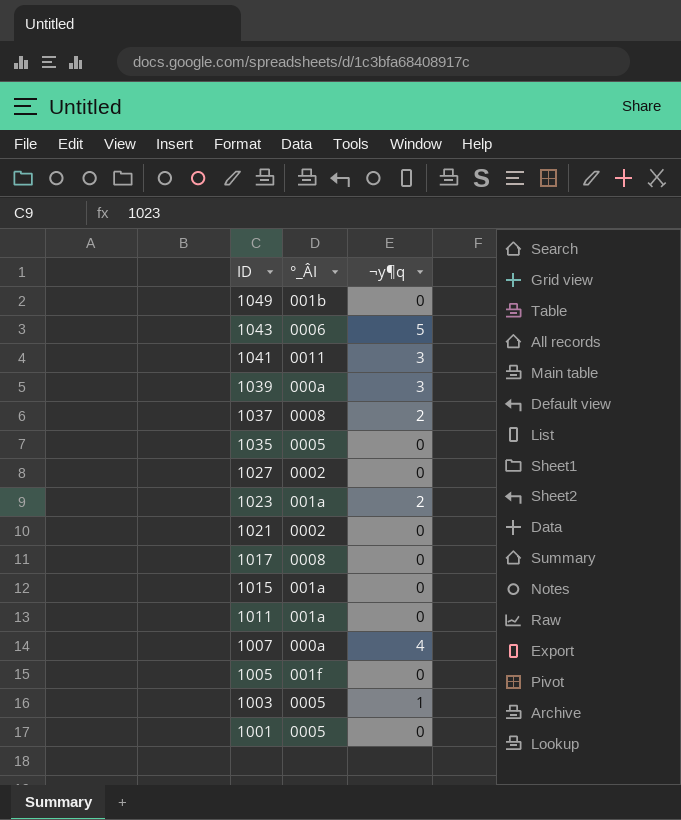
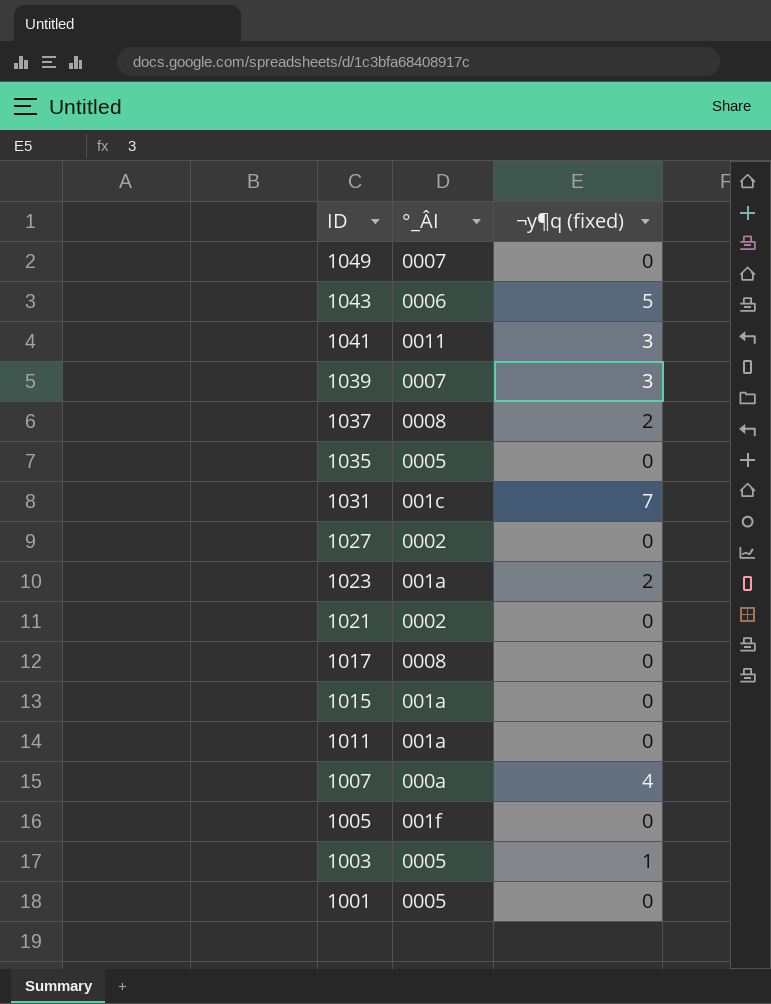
column name: ¬y¶q -> ¬y¶q (fixed)
1049 | °_ÂI: 001b -> 0007
1039 | °_ÂI: 000a -> 0007
row 1031: none -> 001c | 7

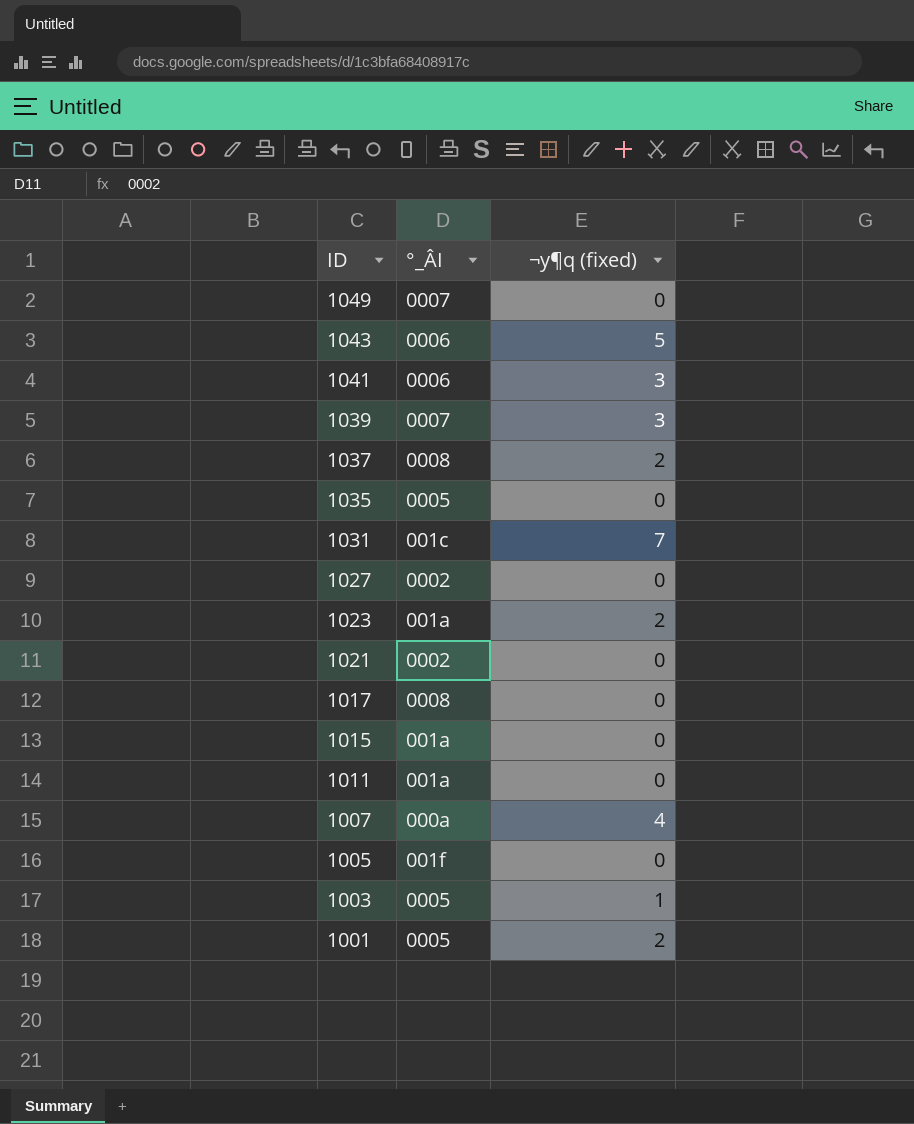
1041 | °_ÂI: 0011 -> 0006
1001 | ¬y¶q (fixed): 0 -> 2

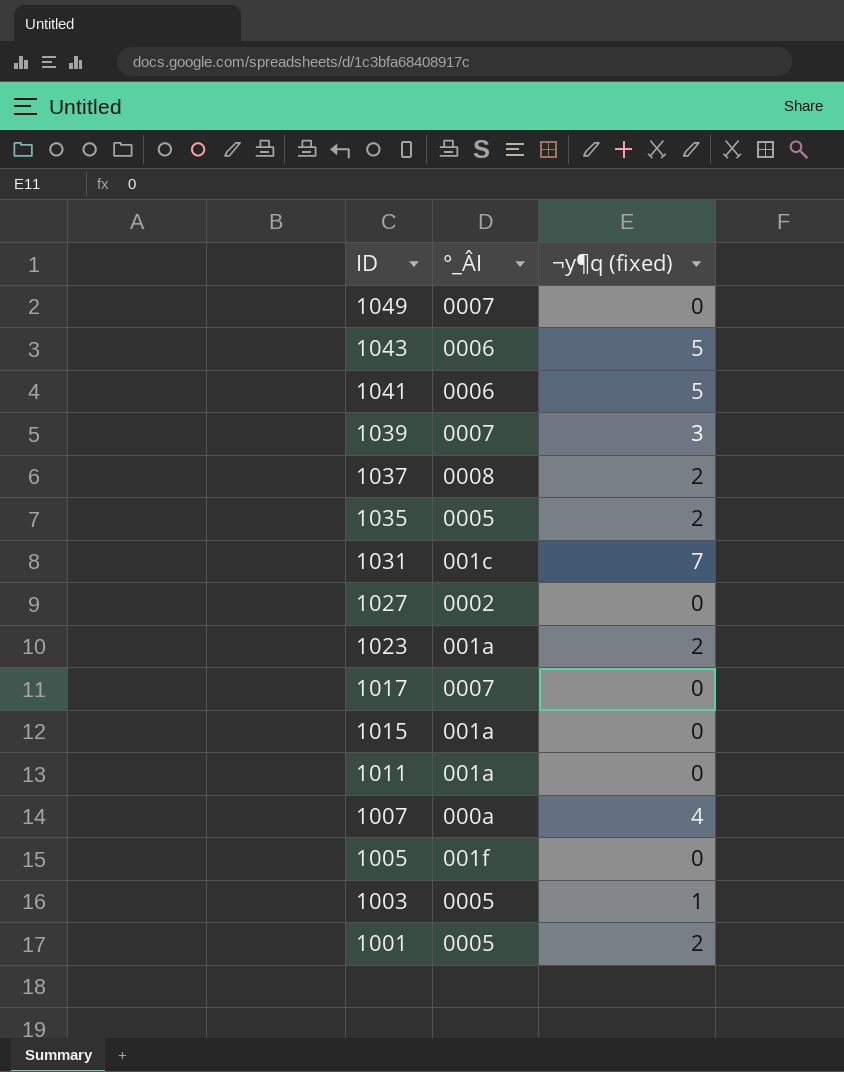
row 1021: 0002 | 0 -> none
1041 | ¬y¶q (fixed): 3 -> 5
1035 | ¬y¶q (fixed): 0 -> 2
1017 | °_ÂI: 0008 -> 0007

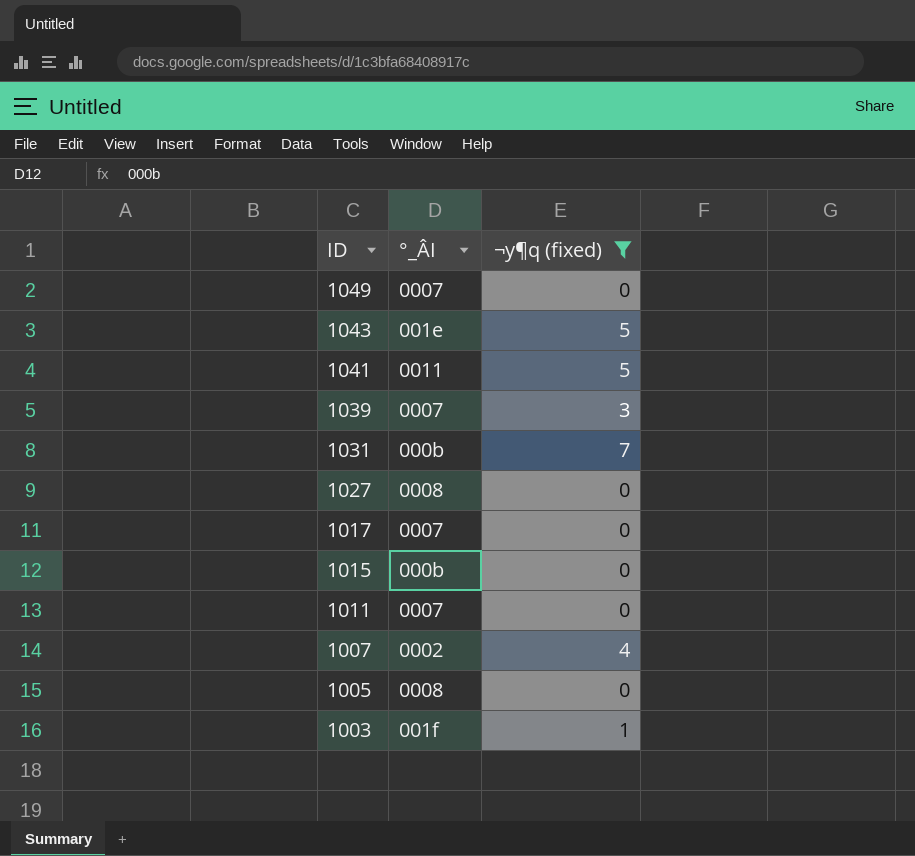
filter: none -> ¬y¶q (fixed) != 2
1043 | °_ÂI: 0006 -> 001e
1041 | °_ÂI: 0006 -> 0011
1031 | °_ÂI: 001c -> 000b
1027 | °_ÂI: 0002 -> 0008
1015 | °_ÂI: 001a -> 000b
1011 | °_ÂI: 001a -> 0007
1007 | °_ÂI: 000a -> 0002
1005 | °_ÂI: 001f -> 0008
1003 | °_ÂI: 0005 -> 001f

